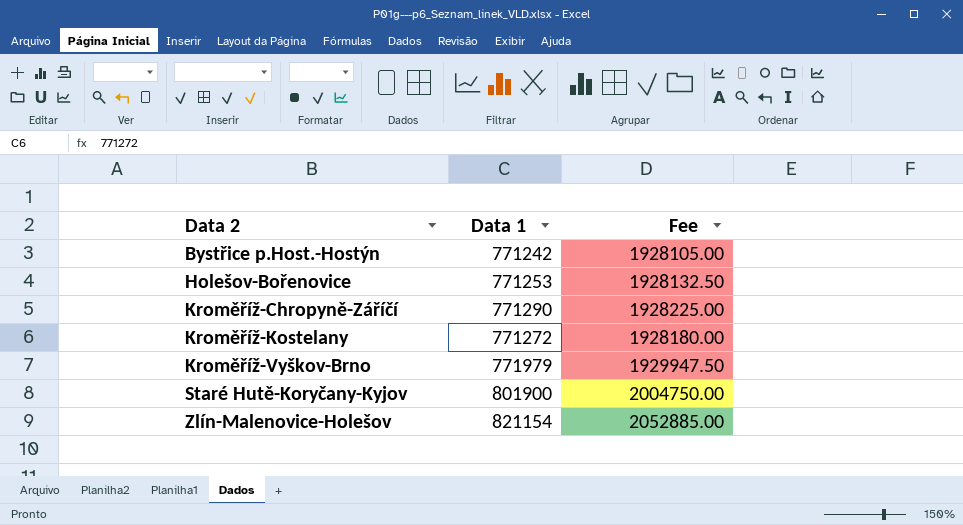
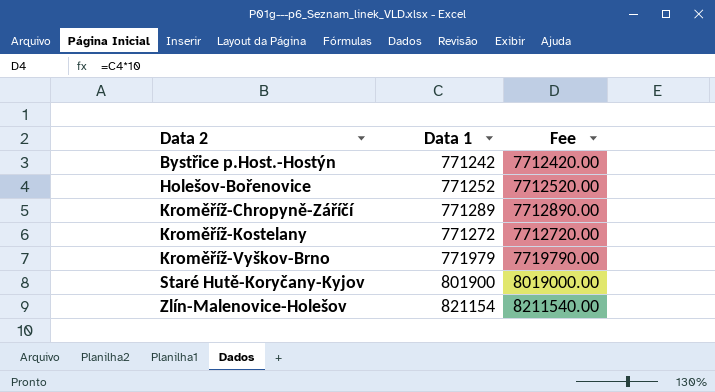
column Fee | formula: [Data 1] * 2.5 -> [Data 1] * 10
Holešov-Bořenovice | Data 1: 771253 -> 771252
Kroměříž-Chropyně-Záříčí | Data 1: 771290 -> 771289

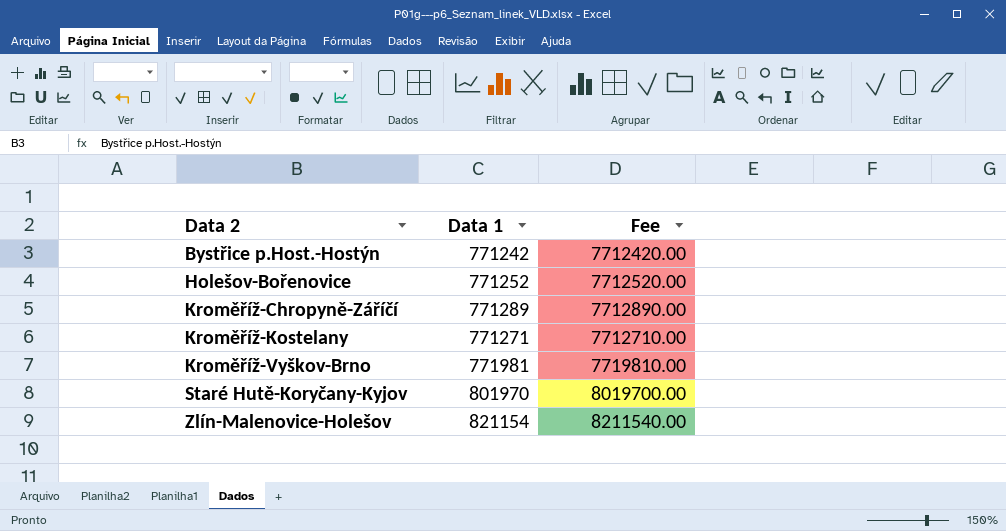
Kroměříž-Kostelany | Data 1: 771272 -> 771271
Kroměříž-Kostelany | Fee: 7712720.00 -> 7712710.00
Kroměříž-Vyškov-Brno | Data 1: 771979 -> 771981
Kroměříž-Vyškov-Brno | Fee: 7719790.00 -> 7719810.00
Staré Hutě-Koryčany-Kyjov | Data 1: 801900 -> 801970
Staré Hutě-Koryčany-Kyjov | Fee: 8019000.00 -> 8019700.00

